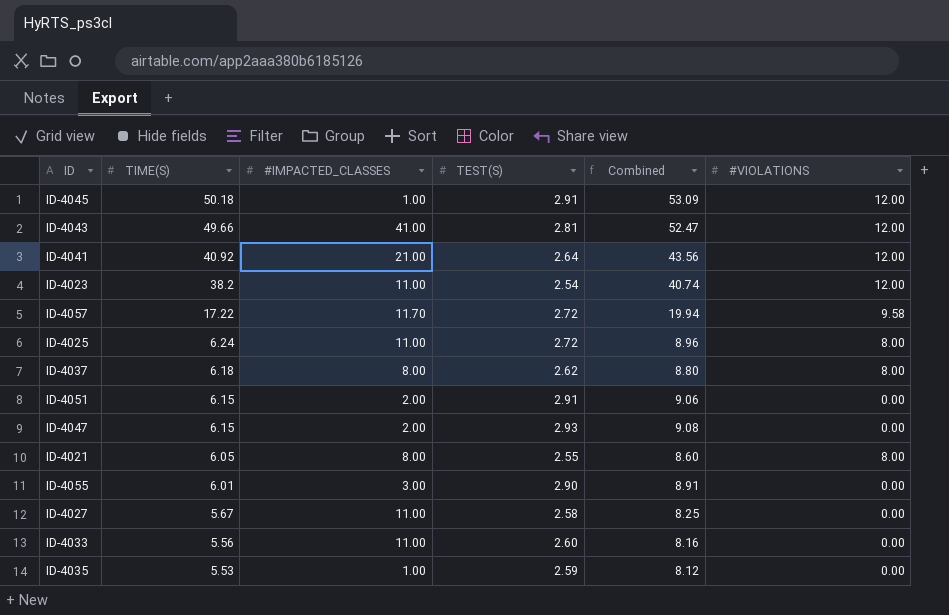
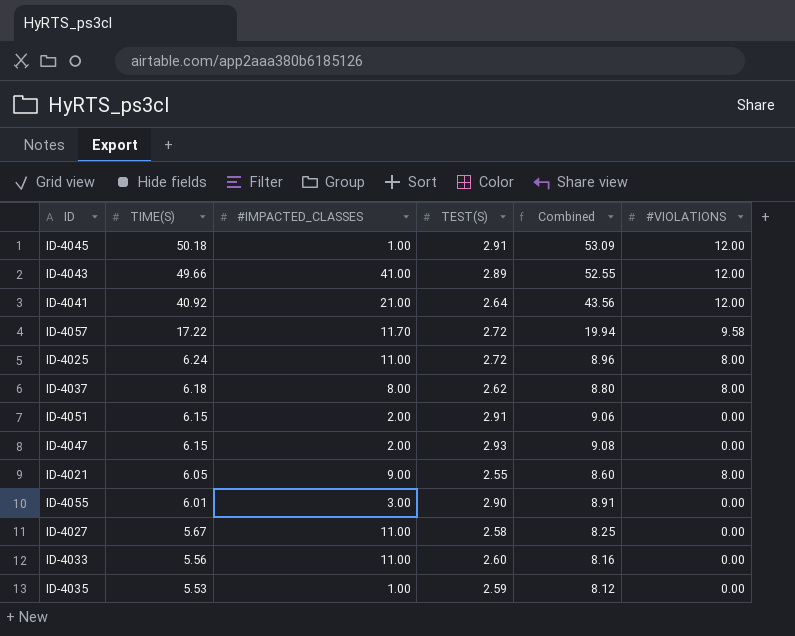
row ID-4023: 38.2 | 11.00 | 2.54 | 40.74 | 12.00 -> none
ID-4043 | TEST(S): 2.81 -> 2.89
ID-4043 | Combined: 52.47 -> 52.55
ID-4021 | #IMPACTED_CLASSES: 8.00 -> 9.00

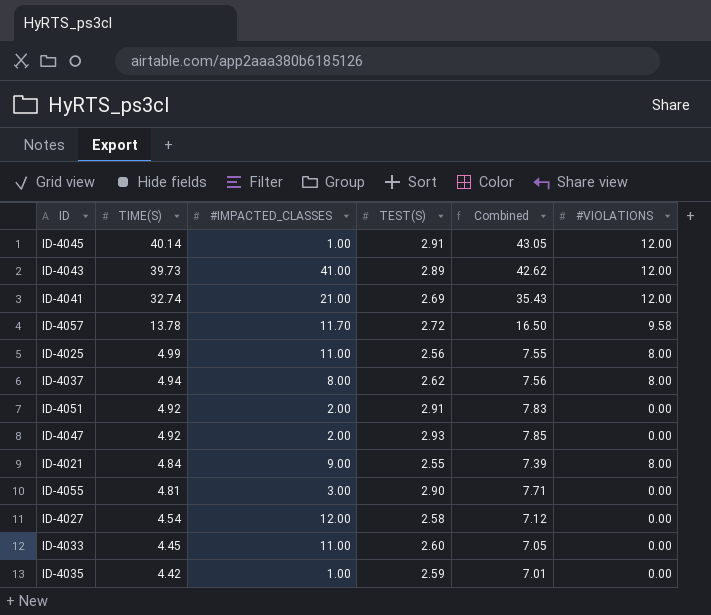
ID-4045 | TIME(S): 50.18 -> 40.14
ID-4045 | Combined: 53.09 -> 43.05
ID-4043 | TIME(S): 49.66 -> 39.73
ID-4043 | Combined: 52.55 -> 42.62
ID-4041 | TIME(S): 40.92 -> 32.74
ID-4041 | TEST(S): 2.64 -> 2.69
ID-4041 | Combined: 43.56 -> 35.43
ID-4057 | TIME(S): 17.22 -> 13.78
ID-4057 | Combined: 19.94 -> 16.50
ID-4025 | TIME(S): 6.24 -> 4.99
ID-4025 | TEST(S): 2.72 -> 2.56
ID-4025 | Combined: 8.96 -> 7.55
ID-4037 | TIME(S): 6.18 -> 4.94
ID-4037 | Combined: 8.80 -> 7.56
ID-4051 | TIME(S): 6.15 -> 4.92
ID-4051 | Combined: 9.06 -> 7.83
ID-4047 | TIME(S): 6.15 -> 4.92
ID-4047 | Combined: 9.08 -> 7.85
ID-4021 | TIME(S): 6.05 -> 4.84
ID-4021 | Combined: 8.60 -> 7.39
ID-4055 | TIME(S): 6.01 -> 4.81
ID-4055 | Combined: 8.91 -> 7.71
ID-4027 | TIME(S): 5.67 -> 4.54
ID-4027 | #IMPACTED_CLASSES: 11.00 -> 12.00
ID-4027 | Combined: 8.25 -> 7.12
ID-4033 | TIME(S): 5.56 -> 4.45
ID-4033 | Combined: 8.16 -> 7.05
ID-4035 | TIME(S): 5.53 -> 4.42
ID-4035 | Combined: 8.12 -> 7.01

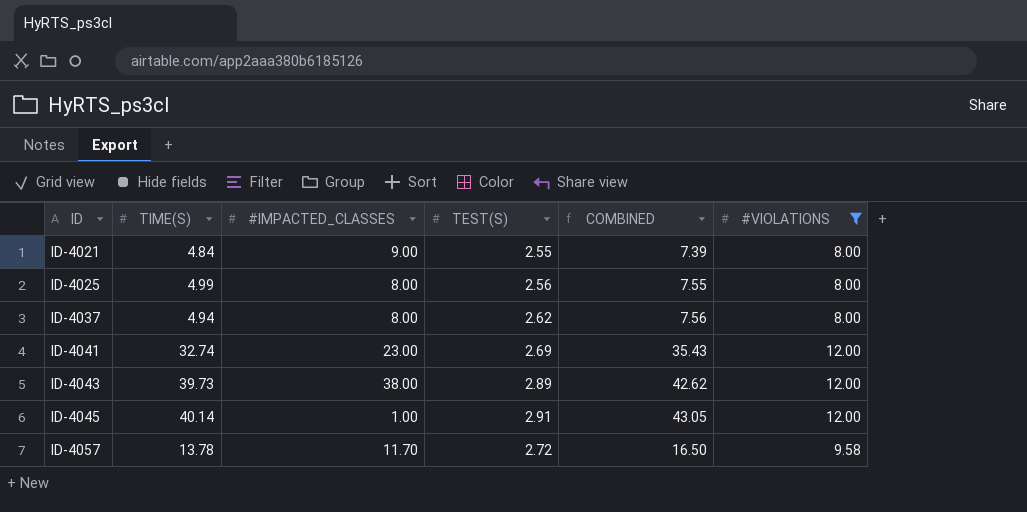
filter: none -> #VIOLATIONS != 0.00
row order: TIME(S) descending -> ID ascending
column name: Combined -> COMBINED
ID-4025 | #IMPACTED_CLASSES: 11.00 -> 8.00
ID-4041 | #IMPACTED_CLASSES: 21.00 -> 23.00
ID-4043 | #IMPACTED_CLASSES: 41.00 -> 38.00

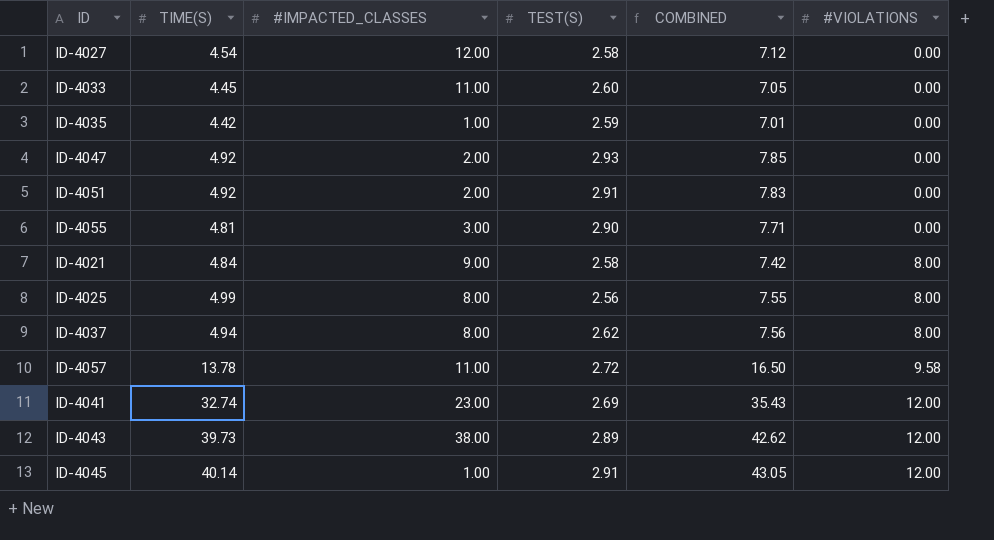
filter: #VIOLATIONS != 0.00 -> none
row order: ID ascending -> #VIOLATIONS ascending
ID-4021 | TEST(S): 2.55 -> 2.58
ID-4021 | COMBINED: 7.39 -> 7.42
ID-4057 | #IMPACTED_CLASSES: 11.70 -> 11.00

